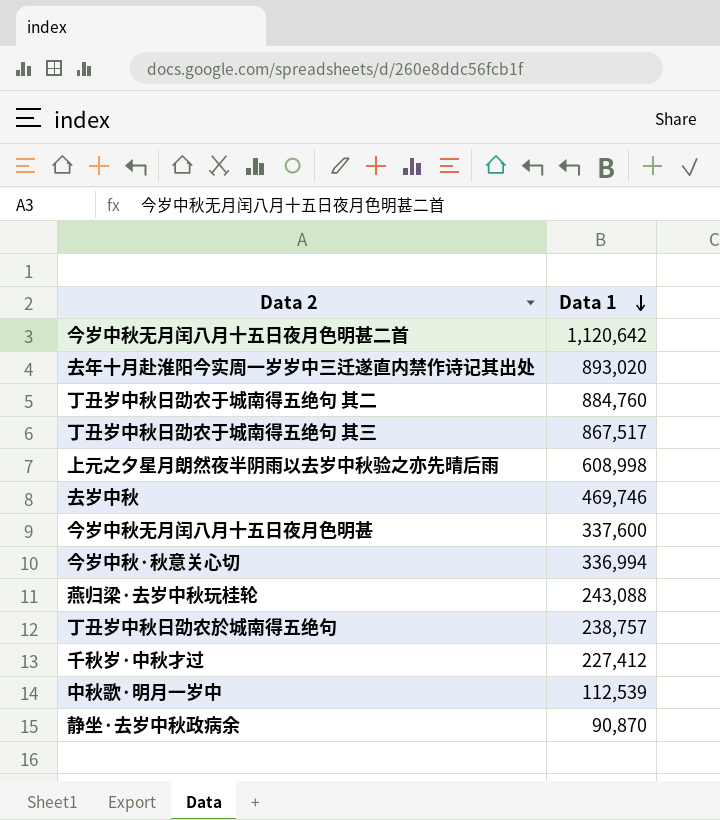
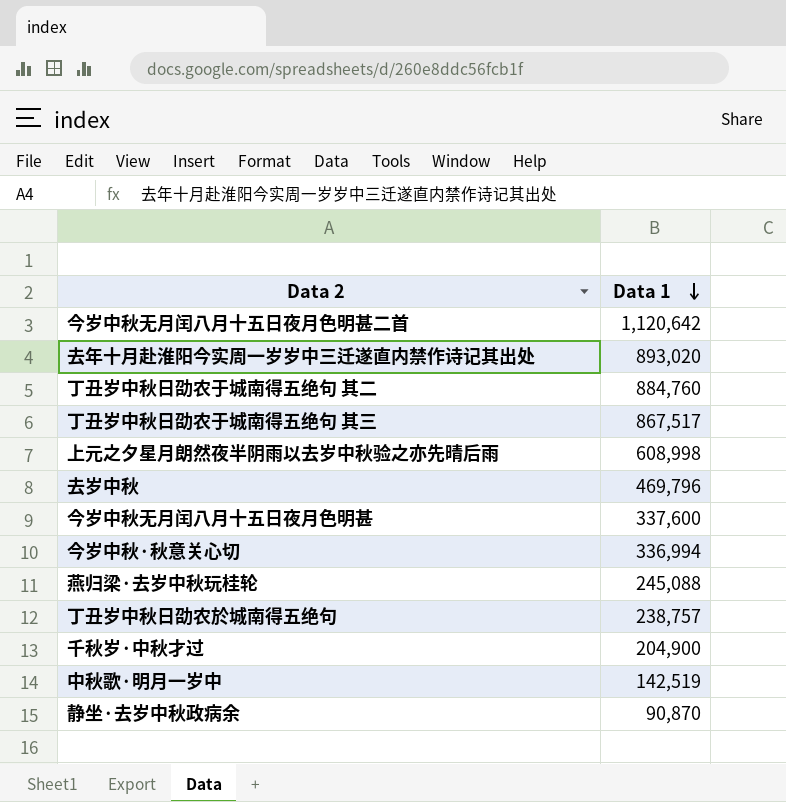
去岁中秋 | Data 1: 469,746 -> 469,796
燕归梁·去岁中秋玩桂轮 | Data 1: 243,088 -> 245,088
千秋岁·中秋才过 | Data 1: 227,412 -> 204,900
中秋歌·明月一岁中 | Data 1: 112,539 -> 142,519

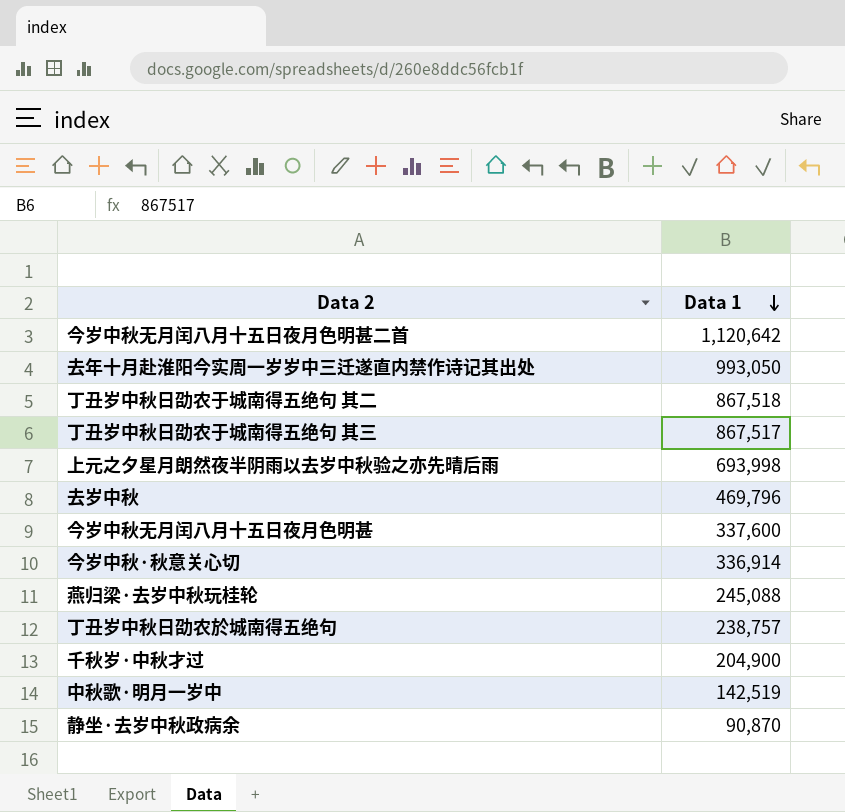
去年十月赴淮阳今实周一岁岁中三迁遂直内禁作诗记其出处 | Data 1: 893,020 -> 993,050
丁丑岁中秋日劭农于城南得五绝句 其二 | Data 1: 884,760 -> 867,518
上元之夕星月朗然夜半阴雨以去岁中秋验之亦先晴后雨 | Data 1: 608,998 -> 693,998
今岁中秋·秋意关心切 | Data 1: 336,994 -> 336,914

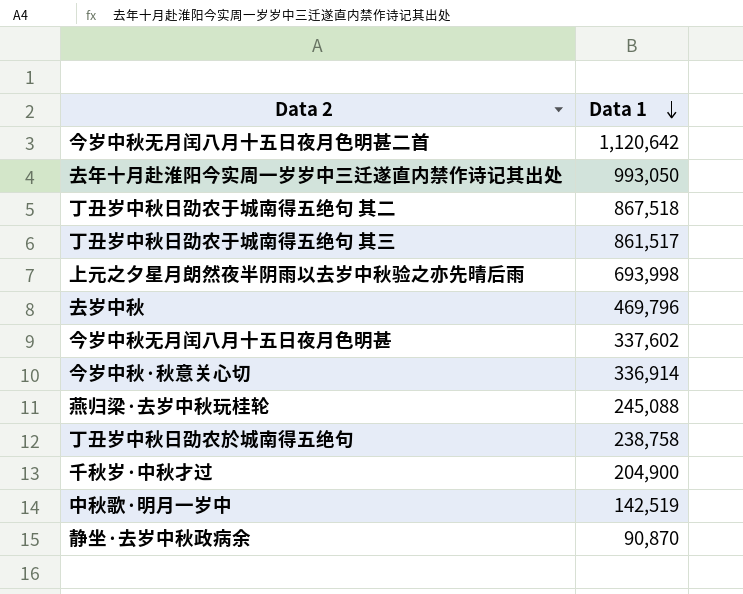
丁丑岁中秋日劭农于城南得五绝句 其三 | Data 1: 867,517 -> 861,517
今岁中秋无月闰八月十五日夜月色明甚 | Data 1: 337,600 -> 337,602
丁丑岁中秋日劭农於城南得五绝句 | Data 1: 238,757 -> 238,758

